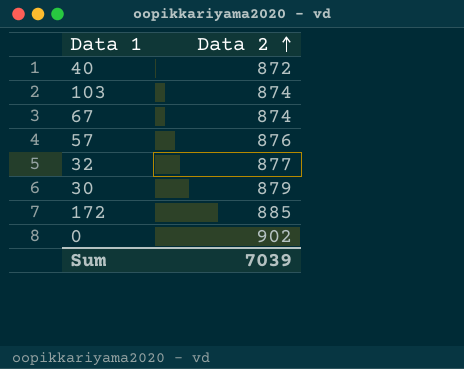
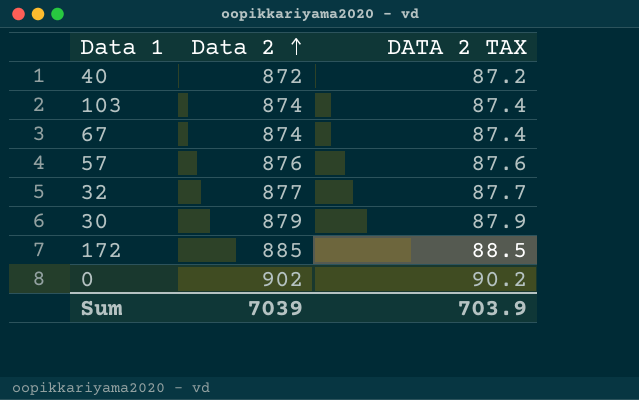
column DATA 2 TAX | formula: none -> [Data 2] * 0.1

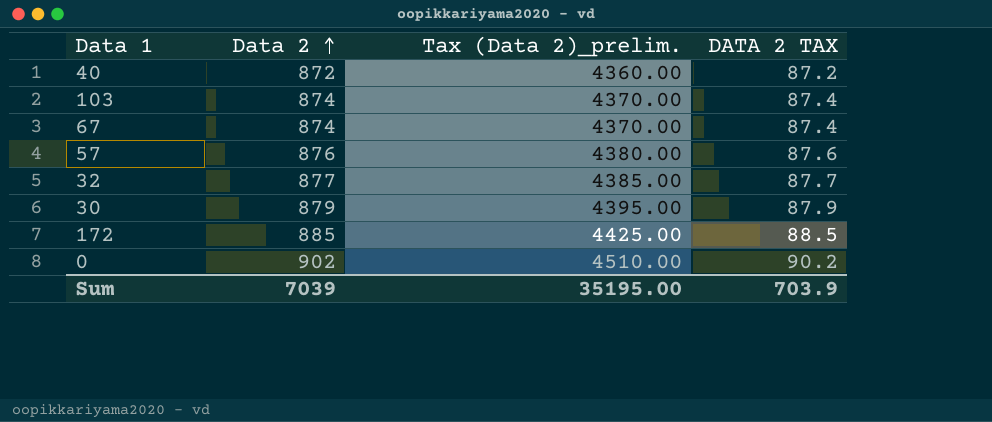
column Tax (Data 2)_prelim. | formula: none -> [Data 2] * 5

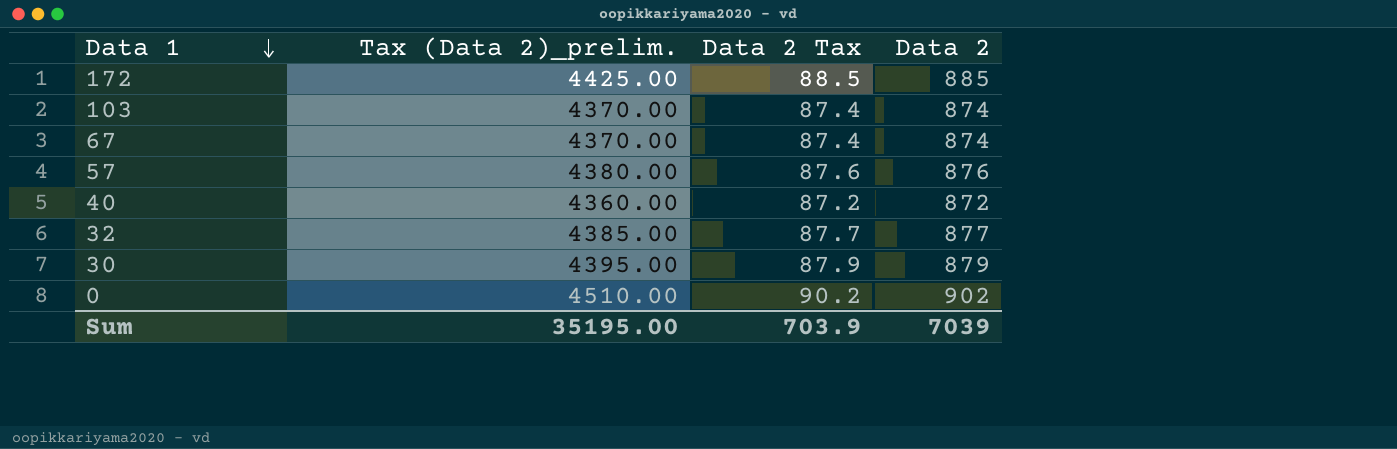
row order: Data 2 ascending -> Data 1 descending
column name: DATA 2 TAX -> Data 2 Tax
column Data 2 | position: 2 -> 4

